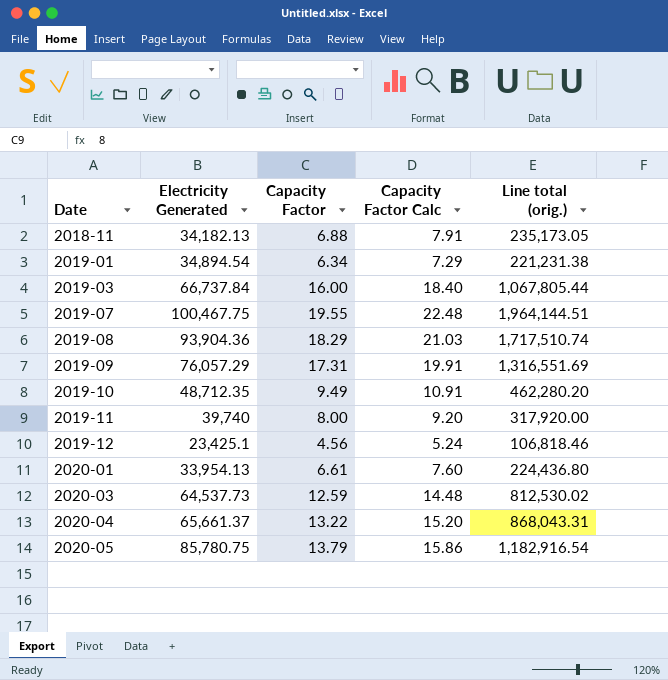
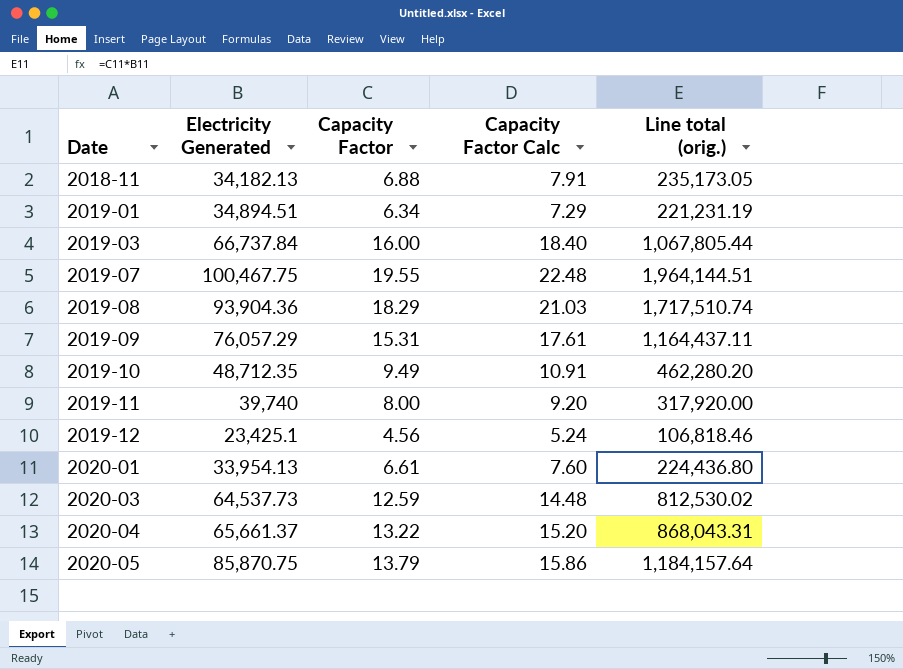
2019-01 | Electricity Generated: 34,894.54 -> 34,894.51
2019-01 | Line total (orig.): 221,231.38 -> 221,231.19
2019-09 | Capacity Factor: 17.31 -> 15.31
2019-09 | Capacity Factor Calc: 19.91 -> 17.61
2019-09 | Line total (orig.): 1,316,551.69 -> 1,164,437.11
2020-05 | Electricity Generated: 85,780.75 -> 85,870.75
2020-05 | Line total (orig.): 1,182,916.54 -> 1,184,157.64

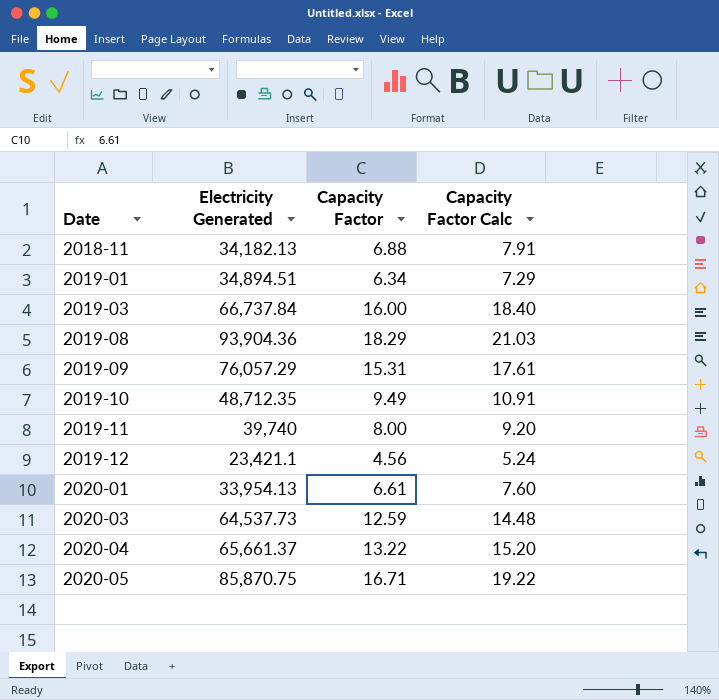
column Line total (orig.) | formula: [Electricity Generated] * [Capacity Factor] -> none
row 2019-07: 100,467.75 | 19.55 | 22.48 | 1,964,144.51 -> none
2019-12 | Electricity Generated: 23,425.1 -> 23,421.1
2020-05 | Capacity Factor: 13.79 -> 16.71
2020-05 | Capacity Factor Calc: 15.86 -> 19.22

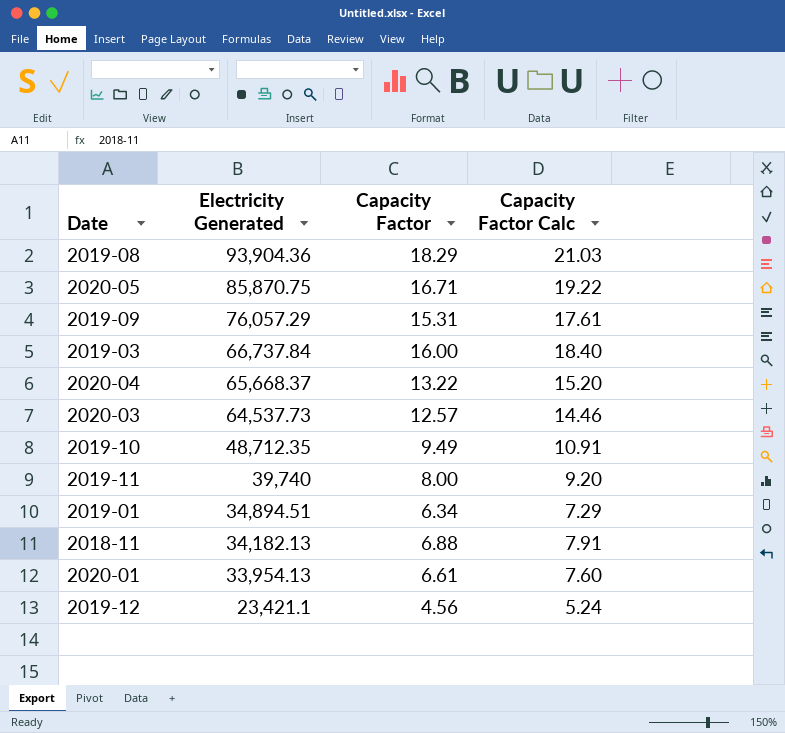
row order: Date ascending -> Electricity Generated descending
2020-04 | Electricity Generated: 65,661.37 -> 65,668.37
2020-03 | Capacity Factor: 12.59 -> 12.57
2020-03 | Capacity Factor Calc: 14.48 -> 14.46

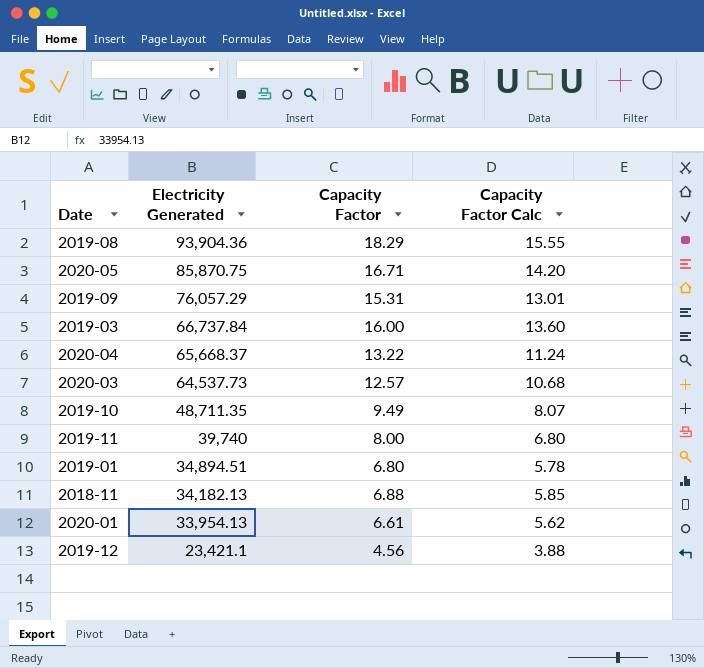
column Capacity Factor Calc | formula: [Capacity Factor] * 1.15 -> [Capacity Factor] * 0.85
2019-10 | Electricity Generated: 48,712.35 -> 48,711.35
2019-01 | Capacity Factor: 6.34 -> 6.80

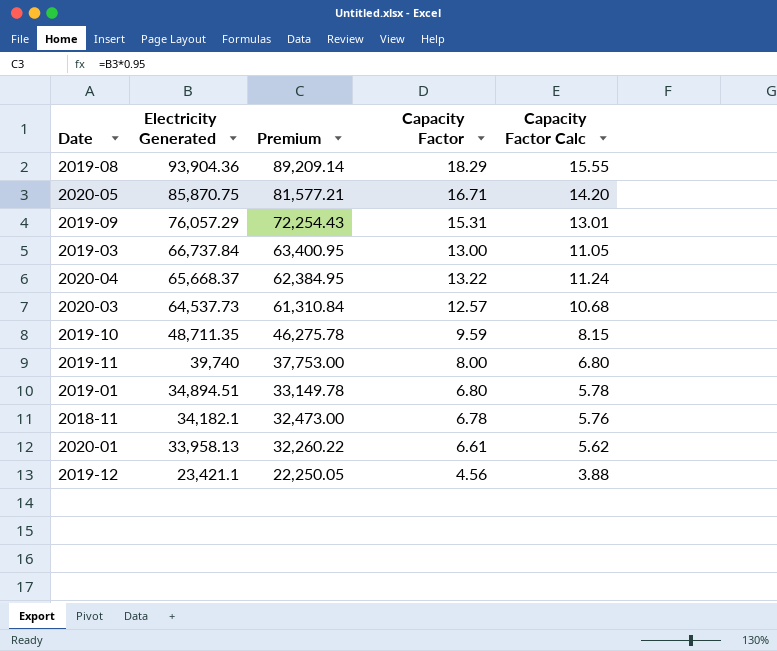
column Premium | formula: none -> [Electricity Generated] * 0.95
2019-03 | Capacity Factor: 16.00 -> 13.00
2019-03 | Capacity Factor Calc: 13.60 -> 11.05
2019-10 | Capacity Factor: 9.49 -> 9.59
2019-10 | Capacity Factor Calc: 8.07 -> 8.15
2018-11 | Electricity Generated: 34,182.13 -> 34,182.1
2018-11 | Capacity Factor: 6.88 -> 6.78
2018-11 | Capacity Factor Calc: 5.85 -> 5.76
2020-01 | Electricity Generated: 33,954.13 -> 33,958.13

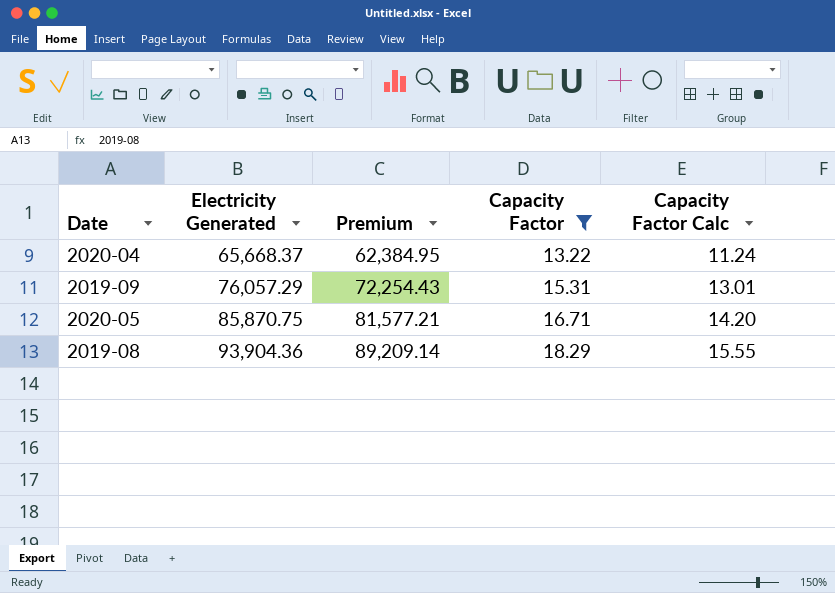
filter: none -> Capacity Factor >= 13.22
row order: Electricity Generated descending -> Electricity Generated ascending

